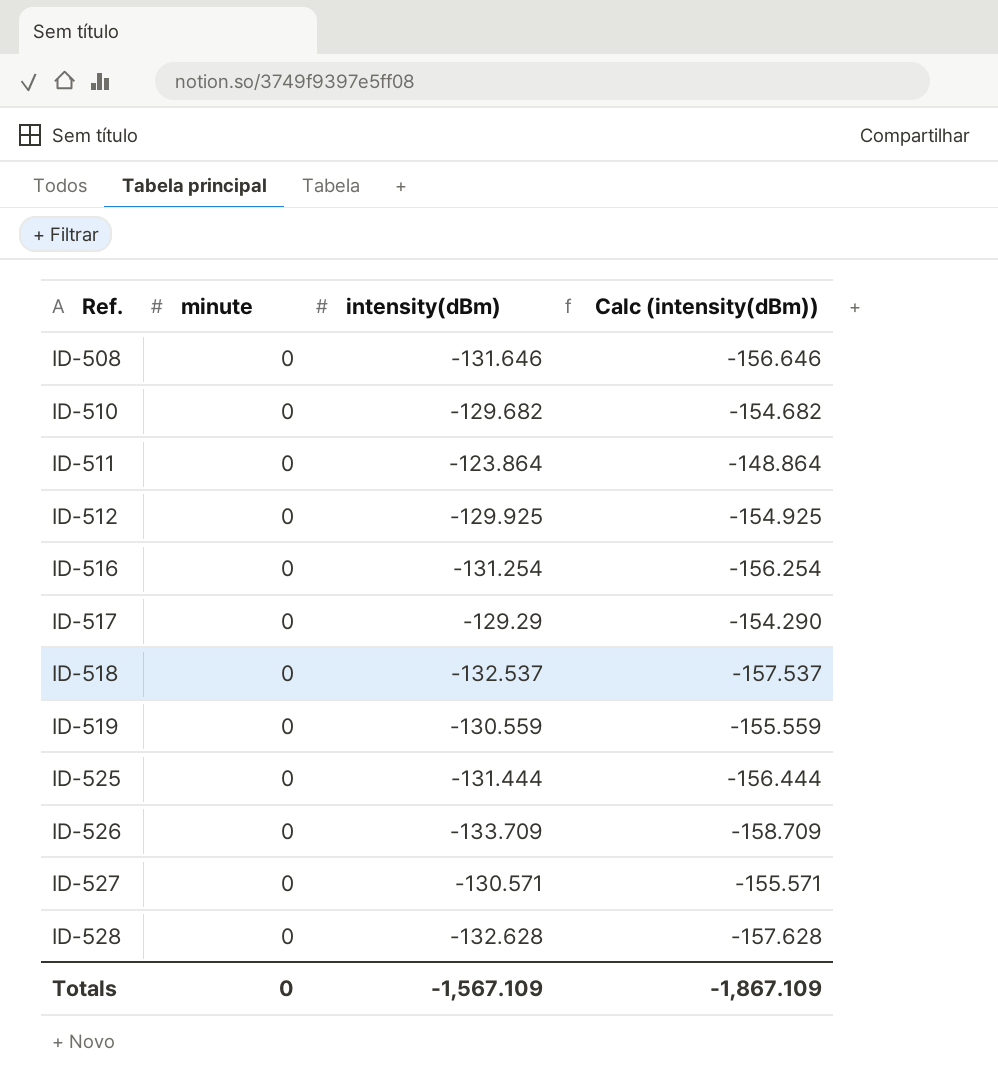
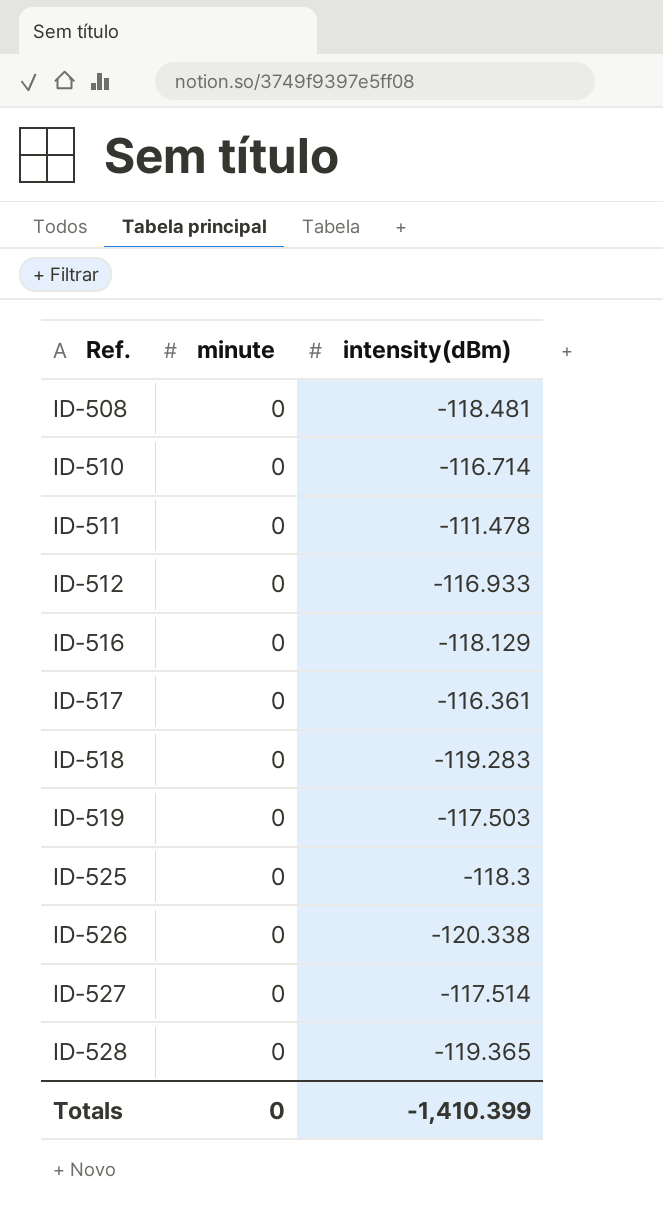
column Calc (intensity(dBm)) | formula: [intensity(dBm)] - 25 -> none
ID-508 | intensity(dBm): -131.646 -> -118.481
ID-510 | intensity(dBm): -129.682 -> -116.714
ID-511 | intensity(dBm): -123.864 -> -111.478
ID-512 | intensity(dBm): -129.925 -> -116.933
ID-516 | intensity(dBm): -131.254 -> -118.129
ID-517 | intensity(dBm): -129.29 -> -116.361
ID-518 | intensity(dBm): -132.537 -> -119.283
ID-519 | intensity(dBm): -130.559 -> -117.503
ID-525 | intensity(dBm): -131.444 -> -118.3
ID-526 | intensity(dBm): -133.709 -> -120.338
ID-527 | intensity(dBm): -130.571 -> -117.514
ID-528 | intensity(dBm): -132.628 -> -119.365
Totals | intensity(dBm): -1,567.109 -> -1,410.399

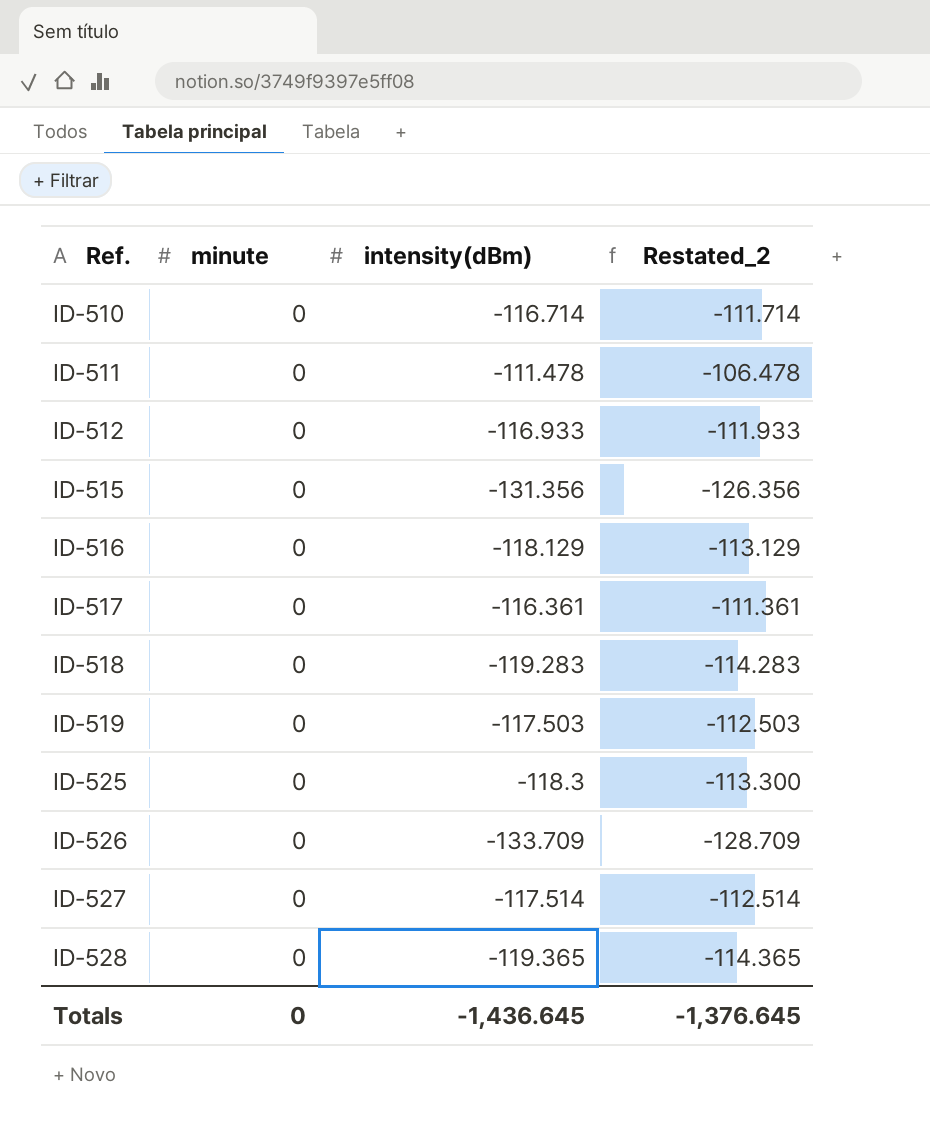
column Restated_2 | formula: none -> [intensity(dBm)] + 5
row ID-508: 0 | -118.481 -> none
row ID-515: none -> 0 | -131.356 | -126.356
ID-526 | intensity(dBm): -120.338 -> -133.709
Totals | intensity(dBm): -1,410.399 -> -1,436.645

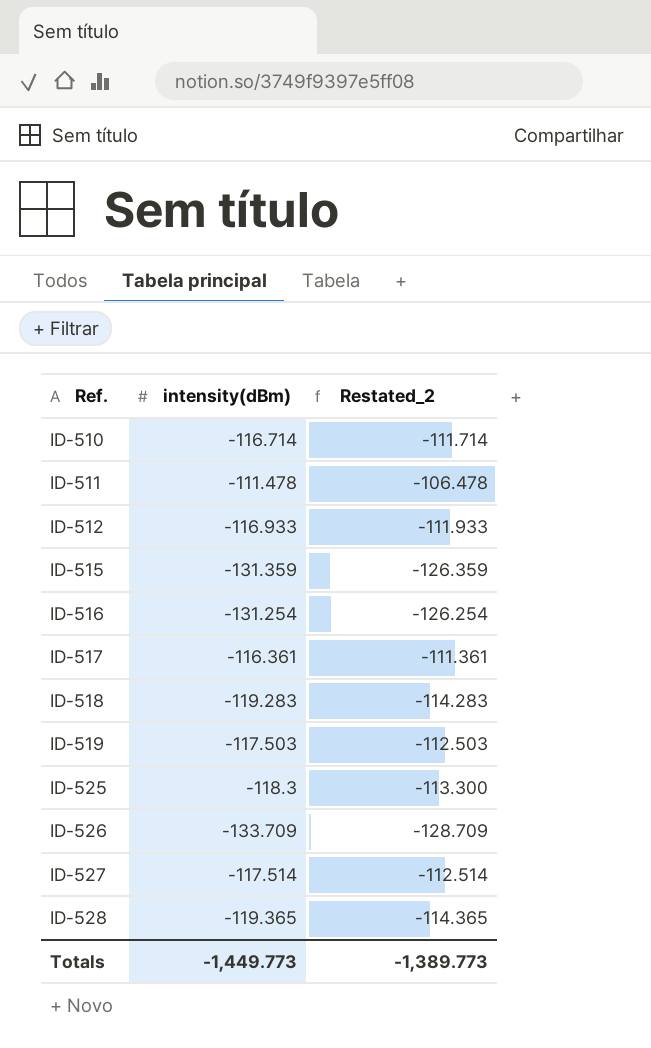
column minute | position: 2 -> none
ID-515 | intensity(dBm): -131.356 -> -131.359
ID-515 | Restated_2: -126.356 -> -126.359
ID-516 | intensity(dBm): -118.129 -> -131.254
ID-516 | Restated_2: -113.129 -> -126.254
Totals | intensity(dBm): -1,436.645 -> -1,449.773
Totals | Restated_2: -1,376.645 -> -1,389.773

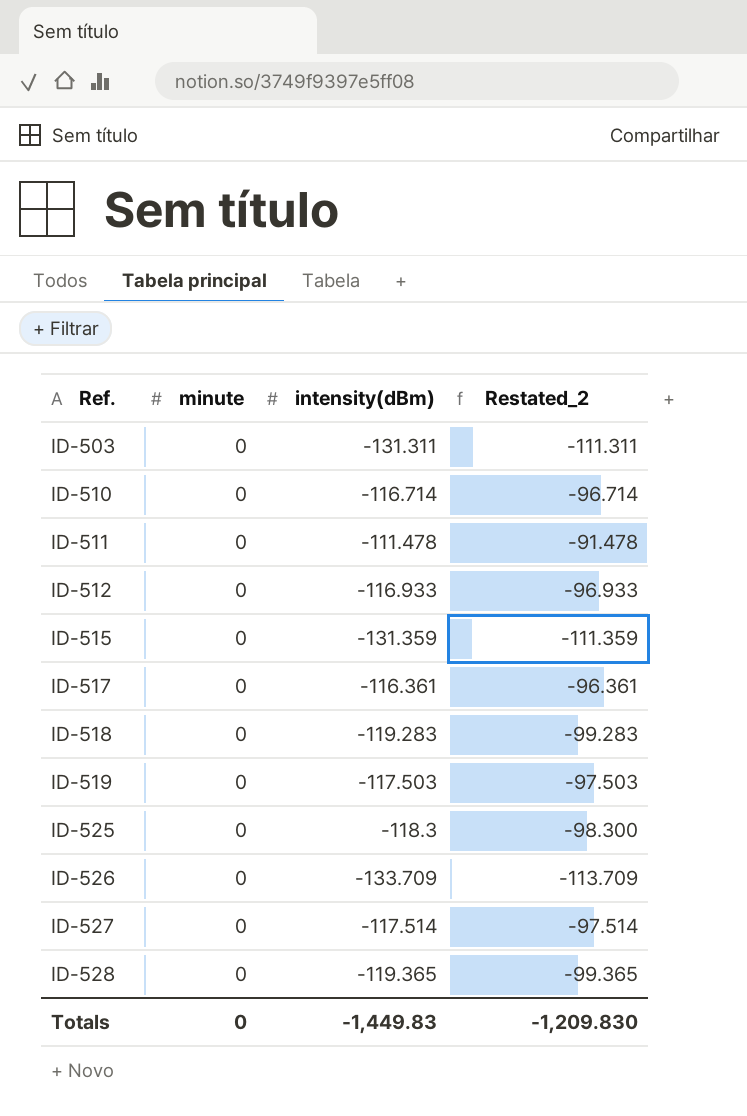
column minute | position: none -> 2
column Restated_2 | formula: [intensity(dBm)] + 5 -> [intensity(dBm)] + 20
row ID-516: -131.254 | -126.254 -> none
row ID-503: none -> 0 | -131.311 | -111.311
Totals | intensity(dBm): -1,449.773 -> -1,449.83
Totals | Restated_2: -1,389.773 -> -1,209.830

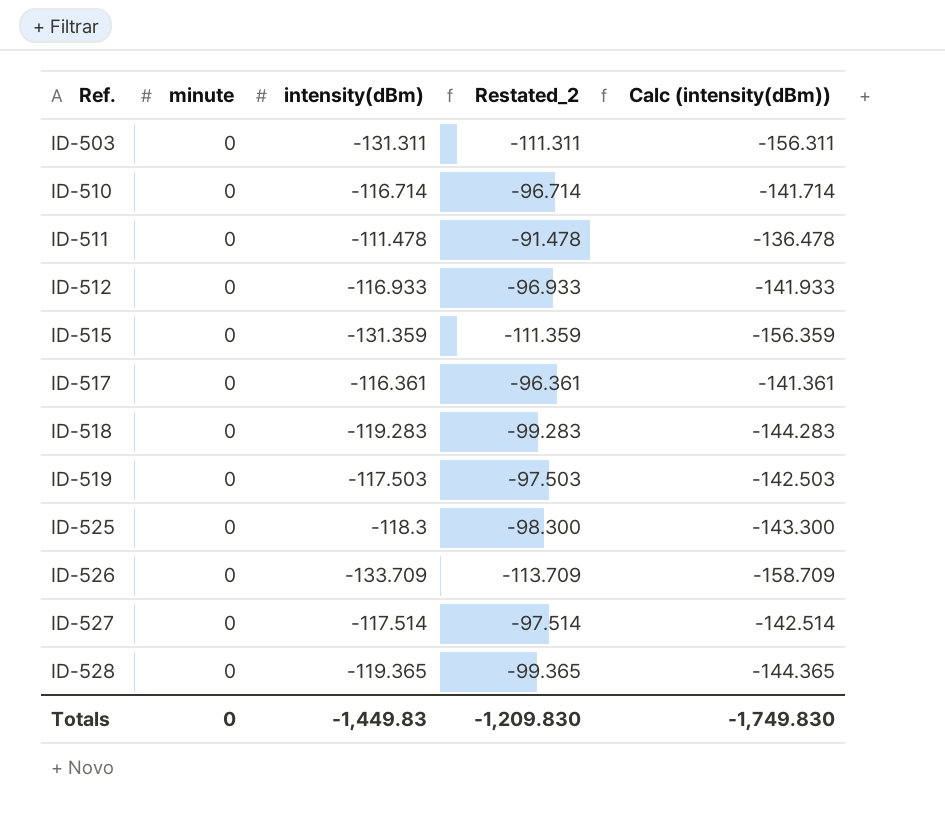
column Calc (intensity(dBm)) | formula: none -> [intensity(dBm)] - 25

